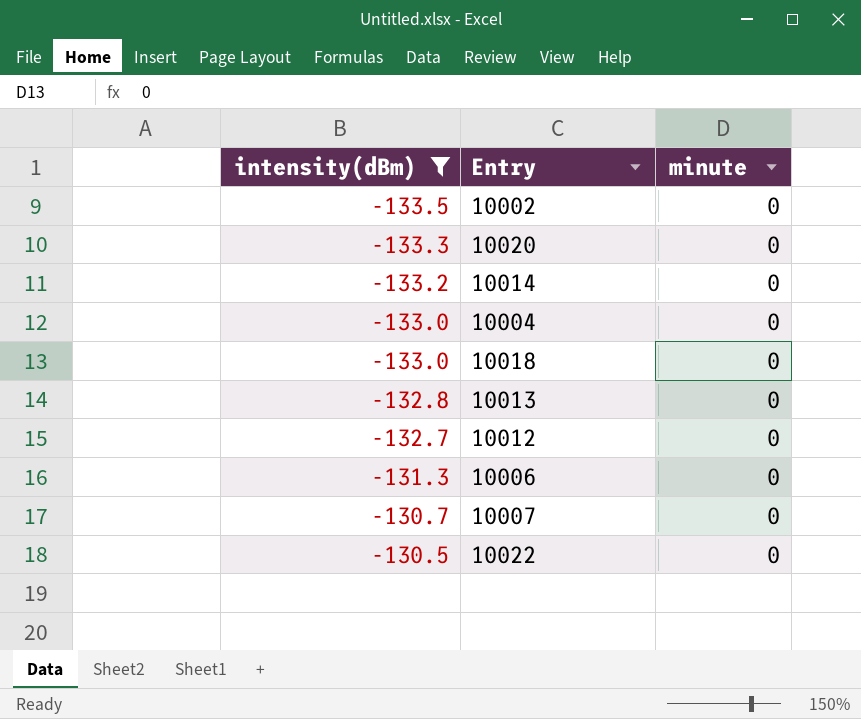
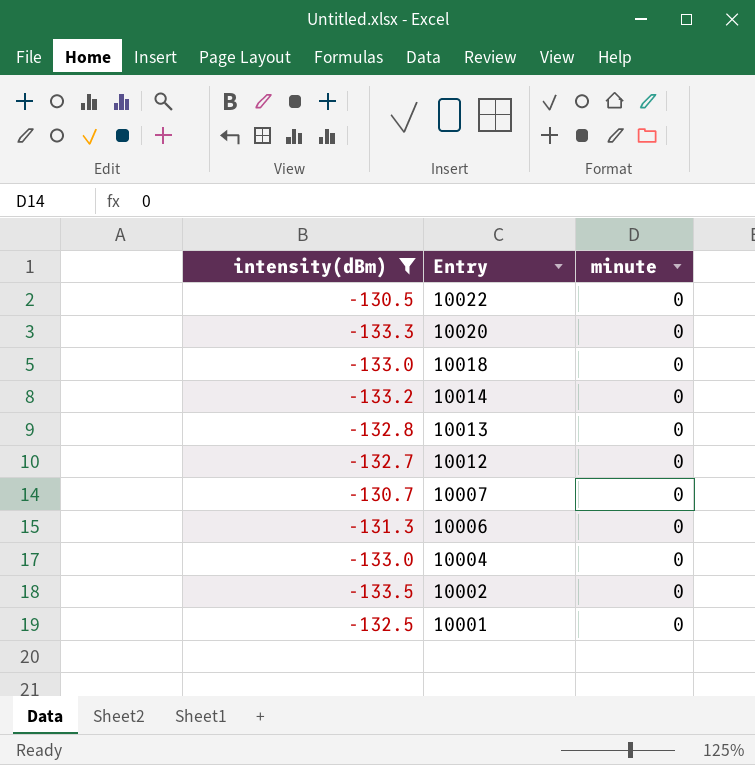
row order: intensity(dBm) ascending -> Entry descending
row 10001: none -> -132.5 | 0

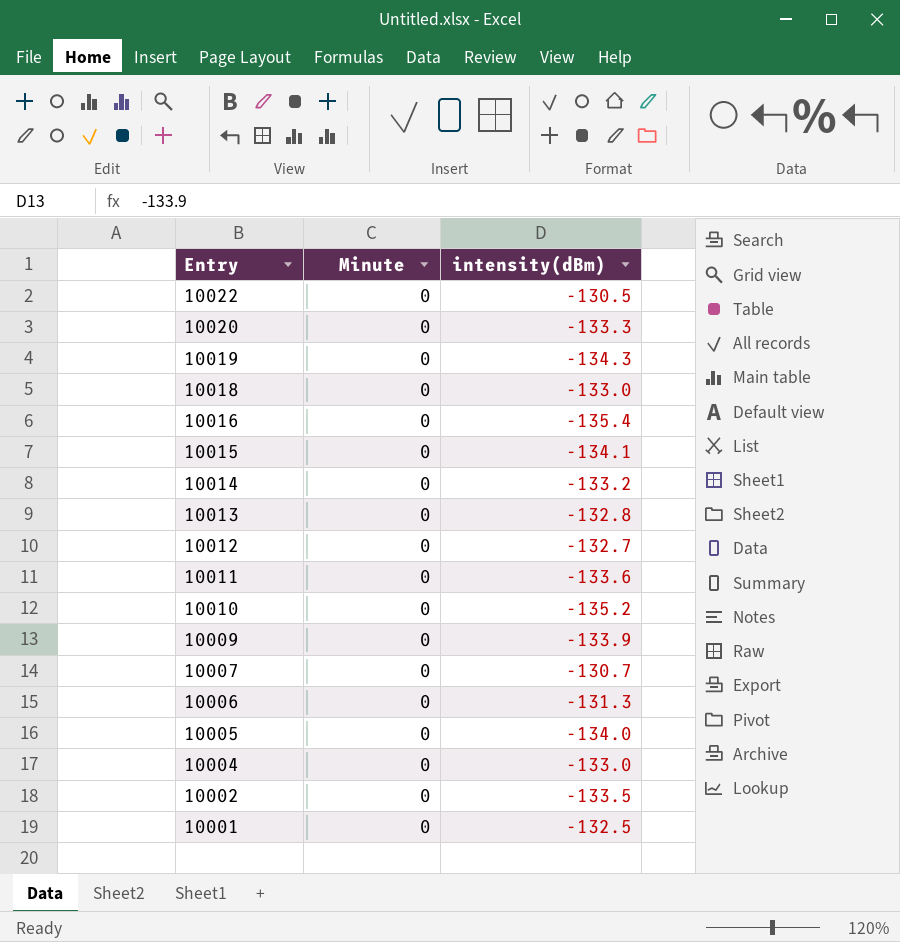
filter: intensity(dBm) >= -133.5 -> none
column name: minute -> Minute
column intensity(dBm) | position: 1 -> 3

